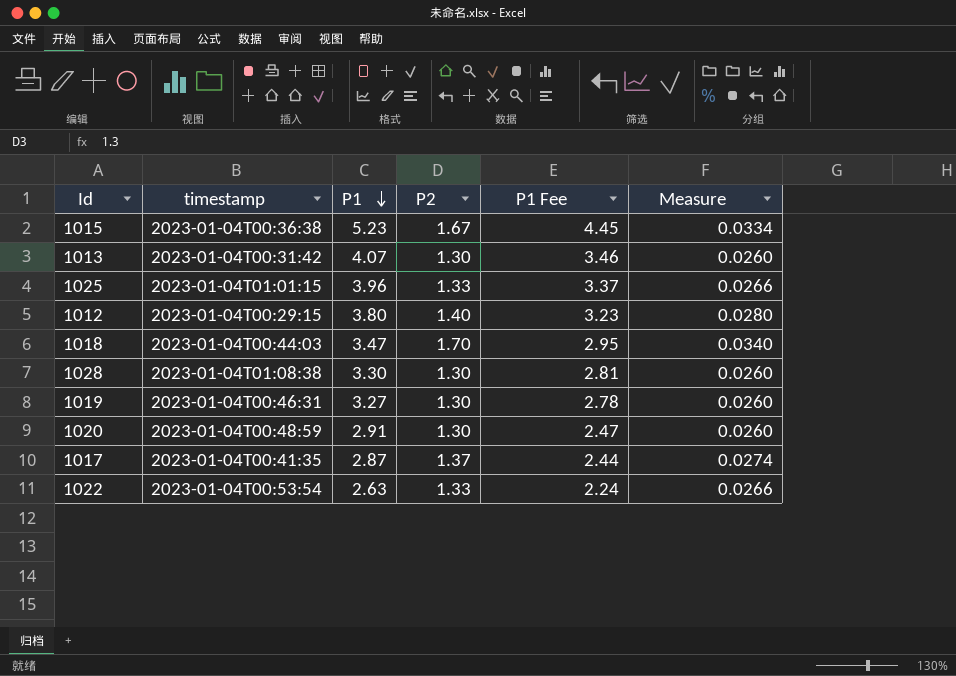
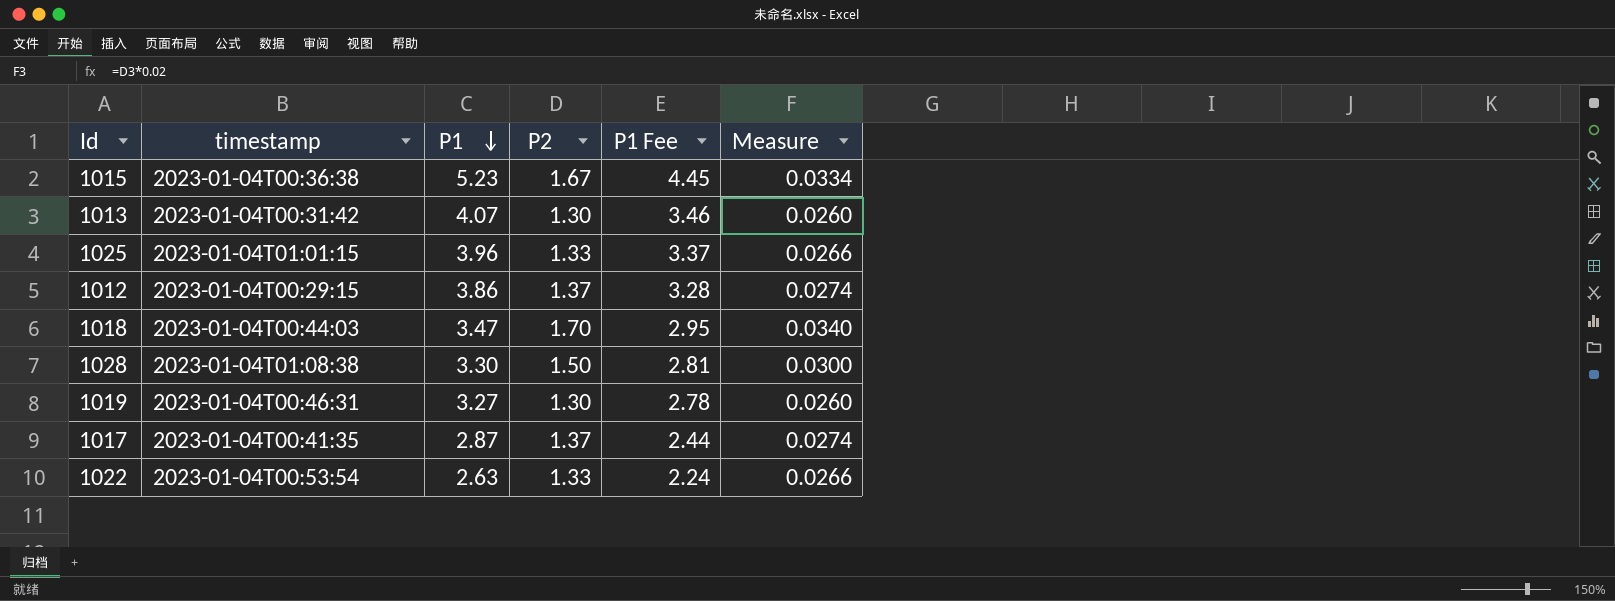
row 1020: 2023-01-04T00:48:59 | 2.91 | 1.30 | 2.47 | 0.0260 -> none
1012 | P1: 3.80 -> 3.86
1012 | P2: 1.40 -> 1.37
1012 | P1 Fee: 3.23 -> 3.28
1012 | Measure: 0.0280 -> 0.0274
1028 | P2: 1.30 -> 1.50
1028 | Measure: 0.0260 -> 0.0300

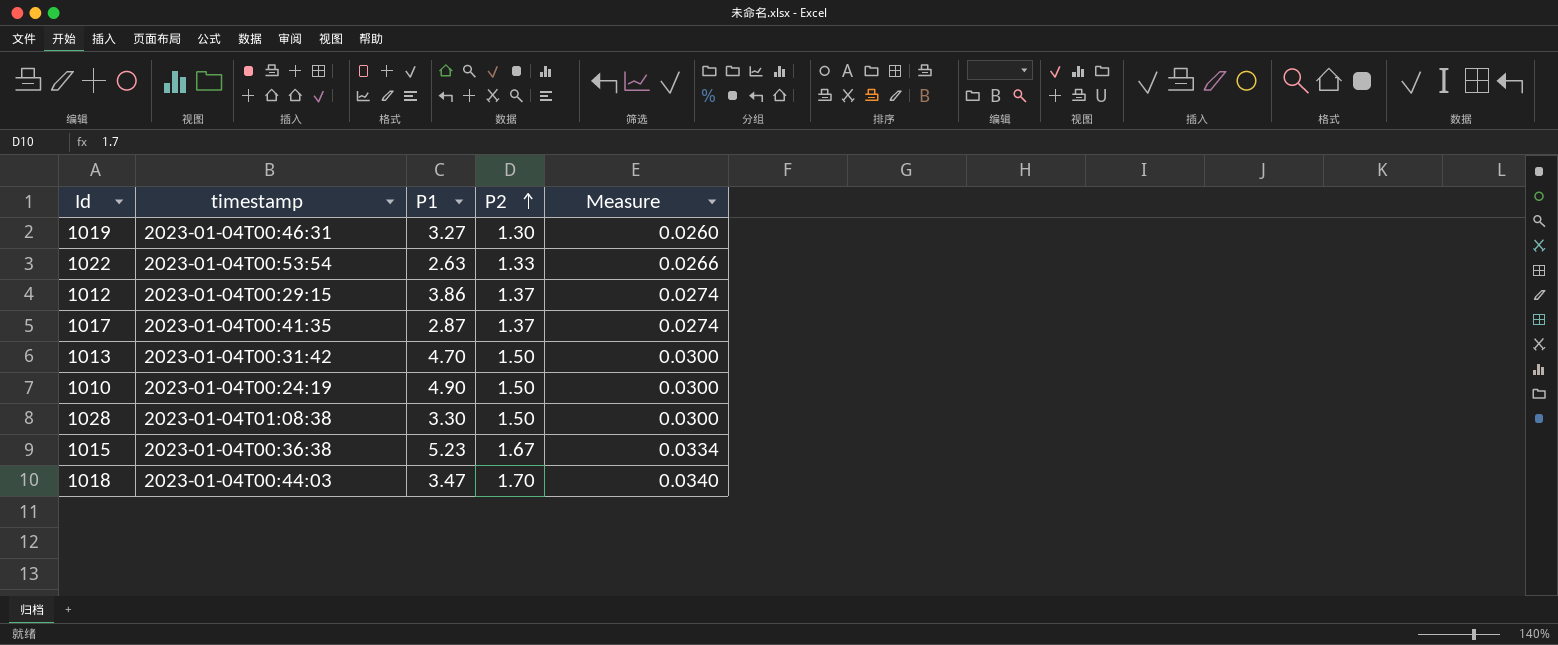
row order: P1 descending -> P2 ascending
column P1 Fee | formula: [P1] * 0.85 -> none
row 1025: 2023-01-04T01:01:15 | 3.96 | 1.33 | 3.37 | 0.0266 -> none
1013 | P1: 4.07 -> 4.70
1013 | P2: 1.30 -> 1.50
1013 | Measure: 0.0260 -> 0.0300
row 1010: none -> 2023-01-04T00:24:19 | 4.90 | 1.50 | 0.0300

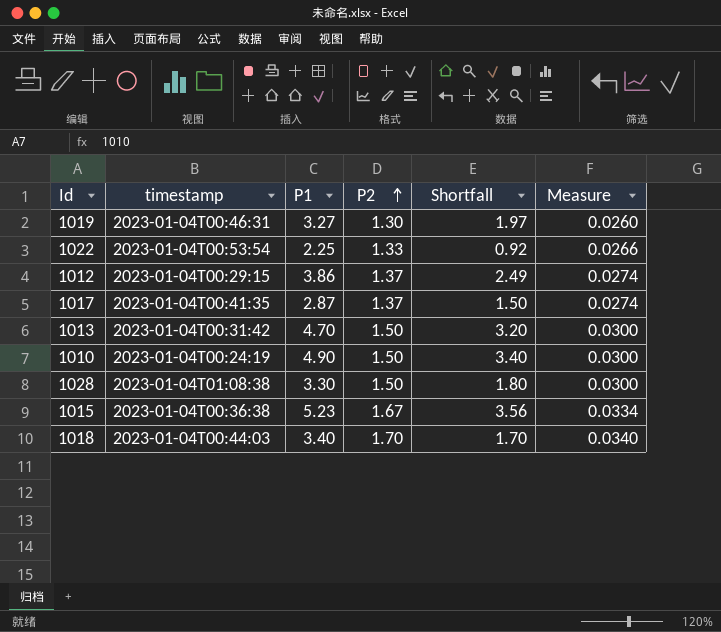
column Shortfall | formula: none -> [P1] - [P2]
1022 | P1: 2.63 -> 2.25
1018 | P1: 3.47 -> 3.40

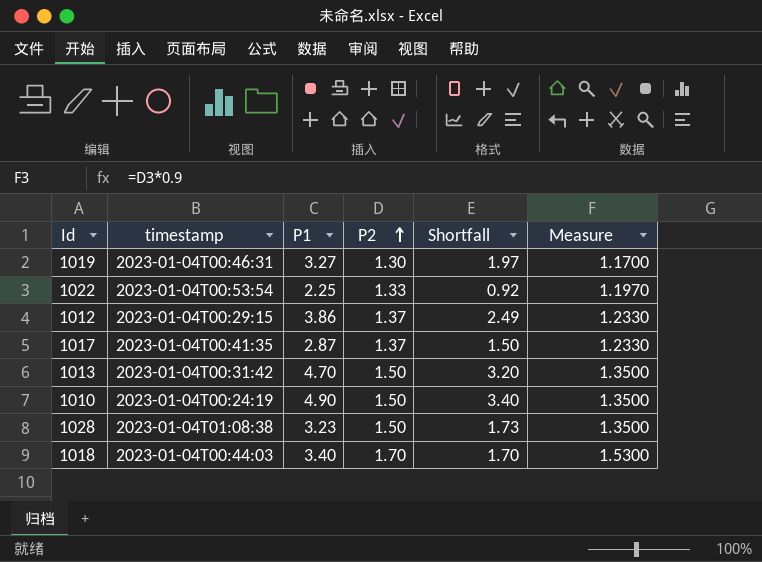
column Measure | formula: [P2] * 0.02 -> [P2] * 0.9
row 1015: 2023-01-04T00:36:38 | 5.23 | 1.67 | 3.56 | 0.0334 -> none
1028 | P1: 3.30 -> 3.23
1028 | Shortfall: 1.80 -> 1.73

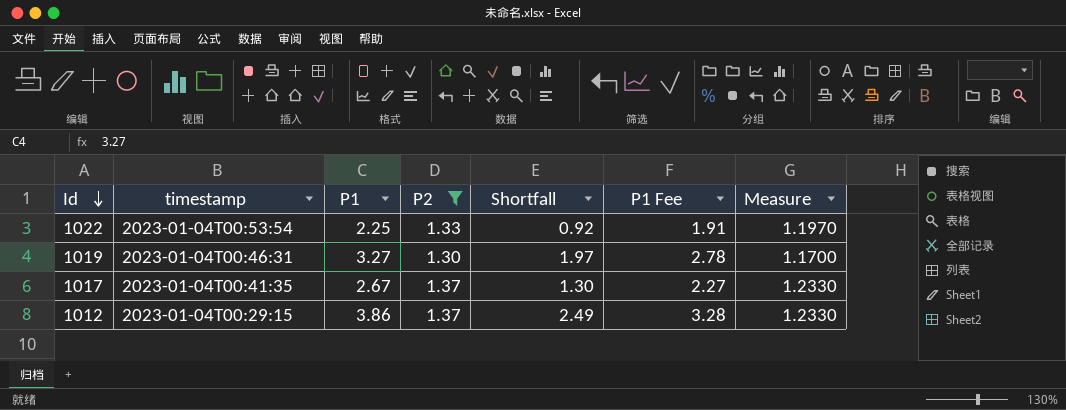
filter: none -> P2 <= 1.37
row order: P2 ascending -> Id descending
column P1 Fee | formula: none -> [P1] * 0.85
1017 | P1: 2.87 -> 2.67
1017 | Shortfall: 1.50 -> 1.30

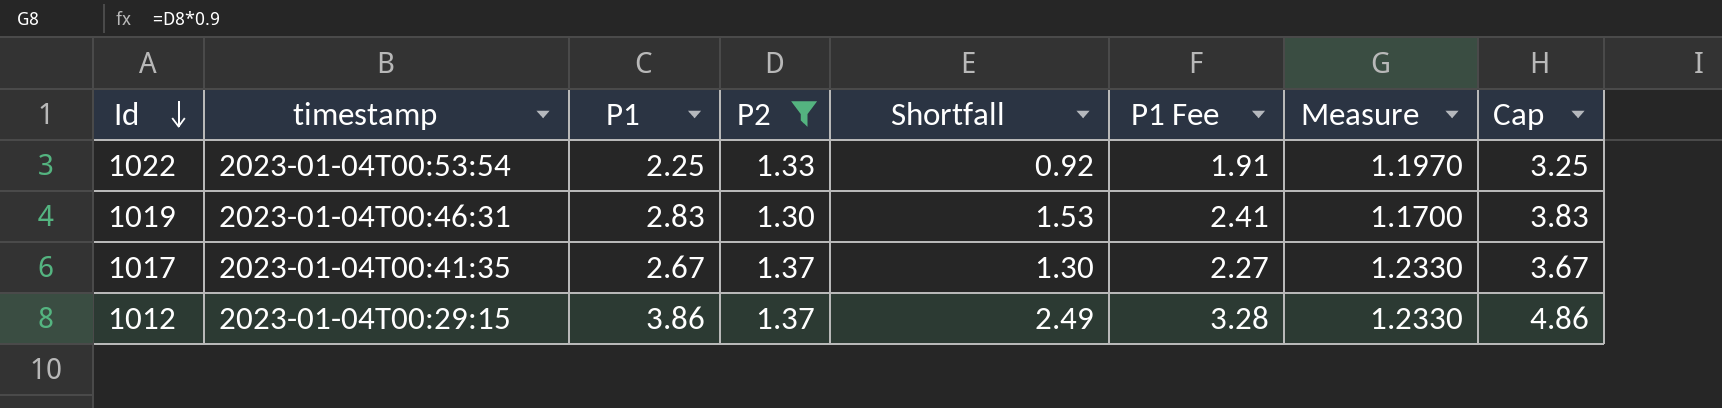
column Cap | formula: none -> [P1] + 1
1019 | P1: 3.27 -> 2.83
1019 | Shortfall: 1.97 -> 1.53
1019 | P1 Fee: 2.78 -> 2.41

